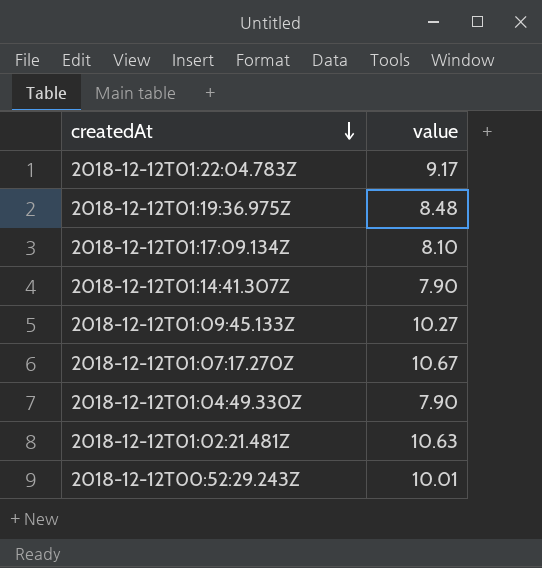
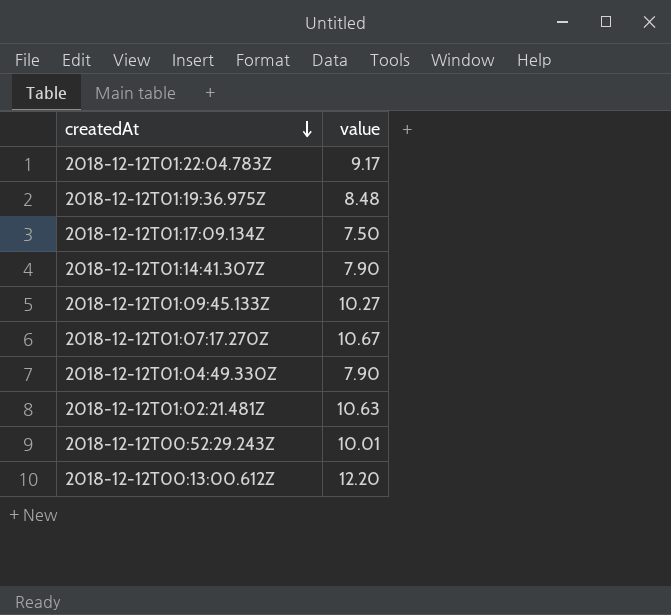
2018-12-12T01:17:09.134Z | value: 8.10 -> 7.50
row 2018-12-12T00:13:00.612Z: none -> 12.20

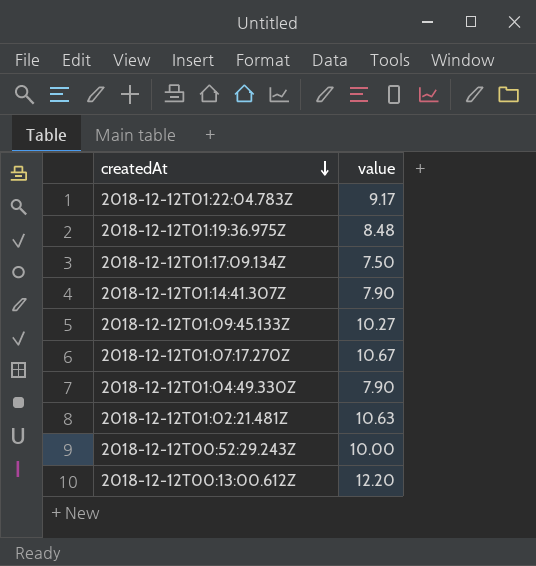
2018-12-12T00:52:29.243Z | value: 10.01 -> 10.00

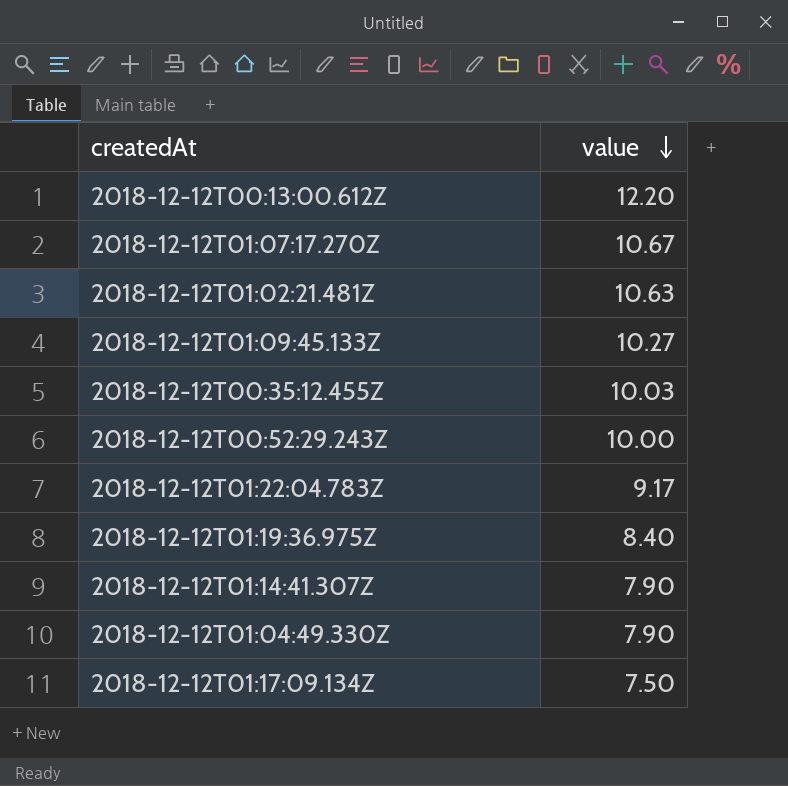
row order: createdAt descending -> value descending
row 2018-12-12T00:35:12.455Z: none -> 10.03
2018-12-12T01:19:36.975Z | value: 8.48 -> 8.40

